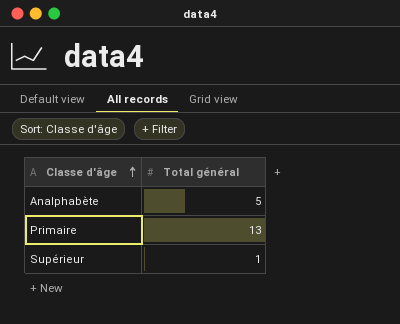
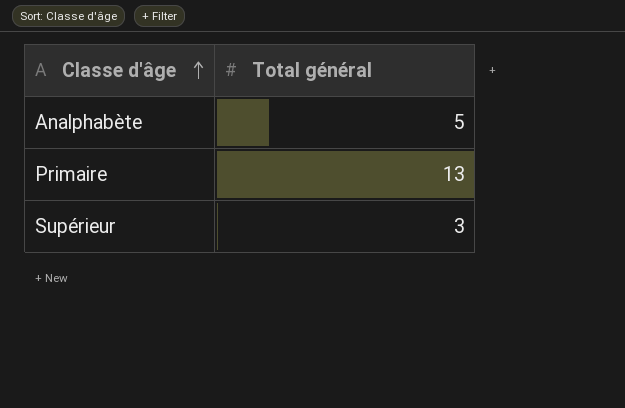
Supérieur | Total général: 1 -> 3

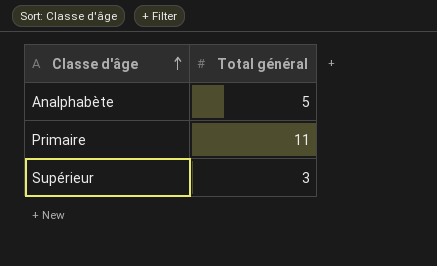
Primaire | Total général: 13 -> 11

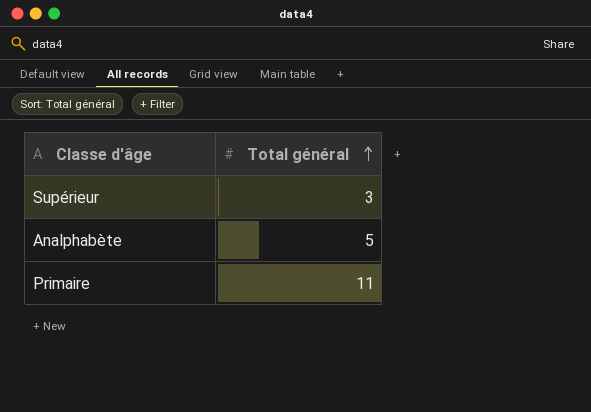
row order: Classe d'âge ascending -> Total général ascending

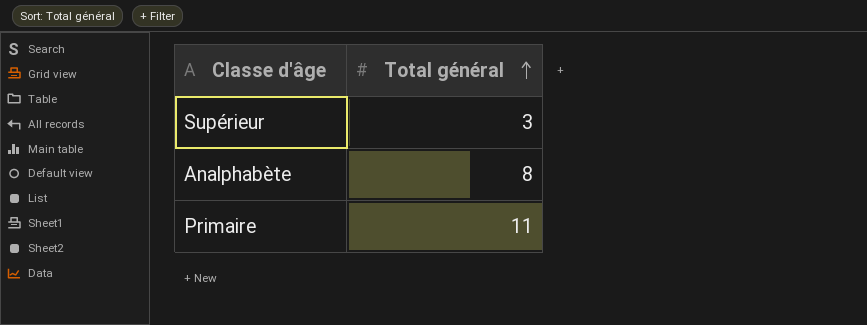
Analphabète | Total général: 5 -> 8

